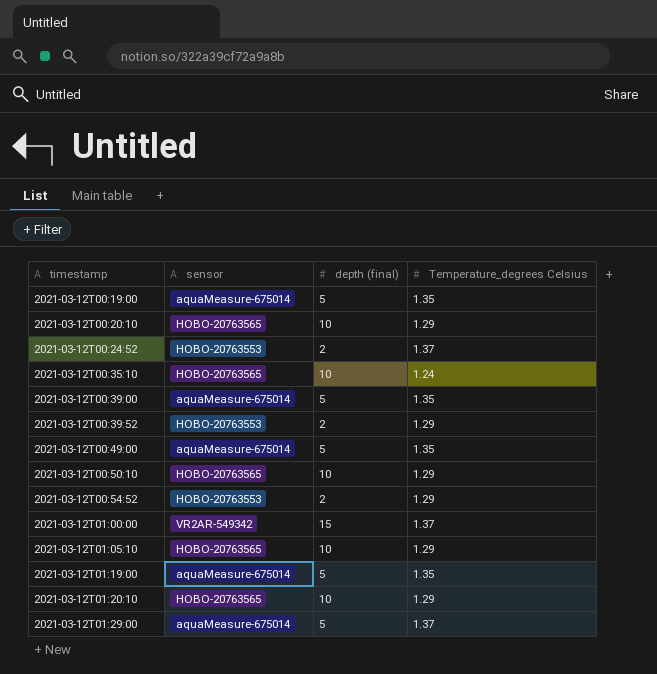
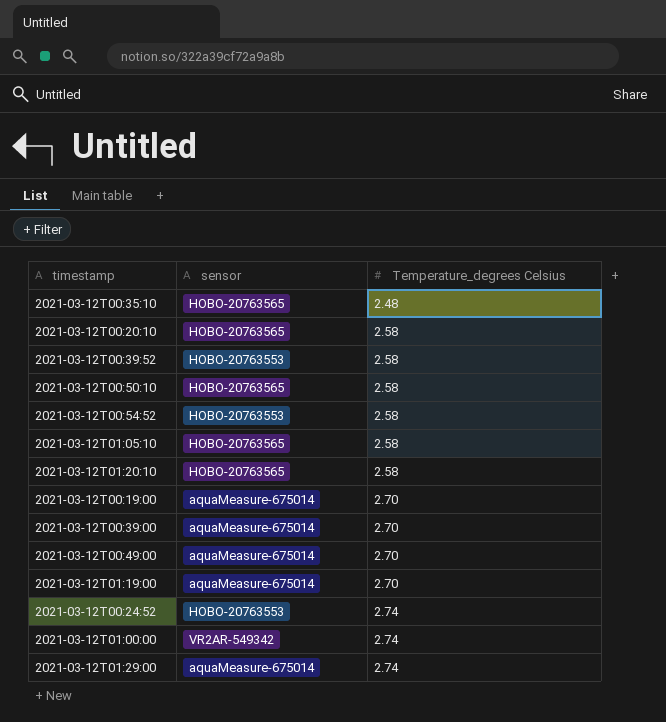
row order: timestamp ascending -> Temperature_degrees Celsius ascending
column depth (final) | position: 3 -> none
2021-03-12T00:35:10 | Temperature_degrees Celsius: 1.24 -> 2.48
2021-03-12T00:20:10 | Temperature_degrees Celsius: 1.29 -> 2.58
2021-03-12T00:39:52 | Temperature_degrees Celsius: 1.29 -> 2.58
2021-03-12T00:50:10 | Temperature_degrees Celsius: 1.29 -> 2.58
2021-03-12T00:54:52 | Temperature_degrees Celsius: 1.29 -> 2.58
2021-03-12T01:05:10 | Temperature_degrees Celsius: 1.29 -> 2.58
2021-03-12T01:20:10 | Temperature_degrees Celsius: 1.29 -> 2.58
2021-03-12T00:19:00 | Temperature_degrees Celsius: 1.35 -> 2.70
2021-03-12T00:39:00 | Temperature_degrees Celsius: 1.35 -> 2.70
2021-03-12T00:49:00 | Temperature_degrees Celsius: 1.35 -> 2.70
2021-03-12T01:19:00 | Temperature_degrees Celsius: 1.35 -> 2.70
2021-03-12T00:24:52 | Temperature_degrees Celsius: 1.37 -> 2.74
2021-03-12T01:00:00 | Temperature_degrees Celsius: 1.37 -> 2.74
2021-03-12T01:29:00 | Temperature_degrees Celsius: 1.37 -> 2.74

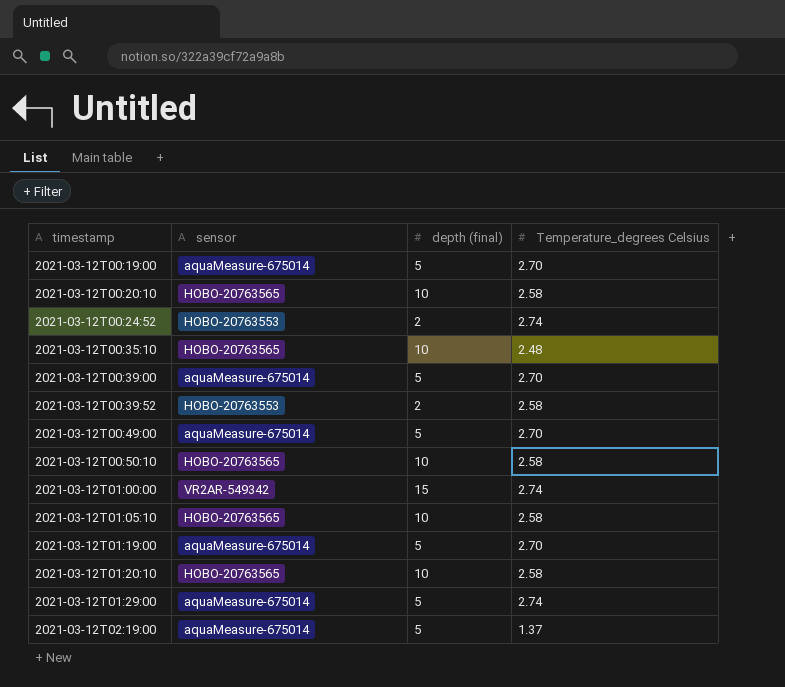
row order: Temperature_degrees Celsius ascending -> timestamp ascending
column depth (final) | position: none -> 3
row 2021-03-12T00:54:52: HOBO-20763553 | 2.58 -> none
row 2021-03-12T02:19:00: none -> aquaMeasure-675014 | 5 | 1.37

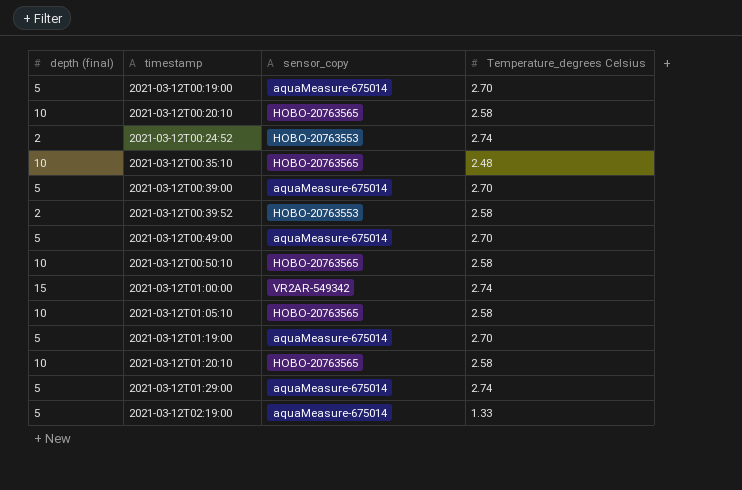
column depth (final) | position: 3 -> 1
column name: sensor -> sensor_copy
2021-03-12T02:19:00 | Temperature_degrees Celsius: 1.37 -> 1.33

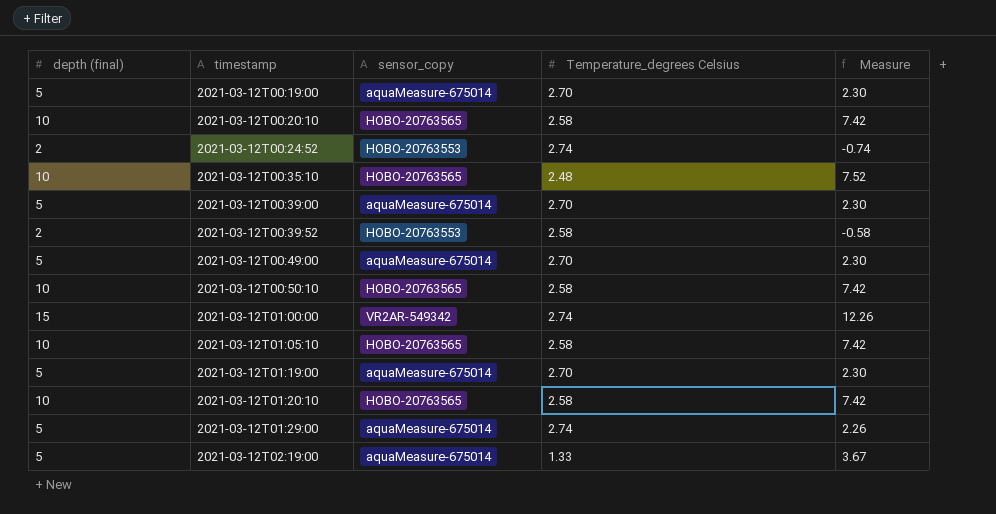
column Measure | formula: none -> [depth (final)] - [Temperature_degrees Celsius]

